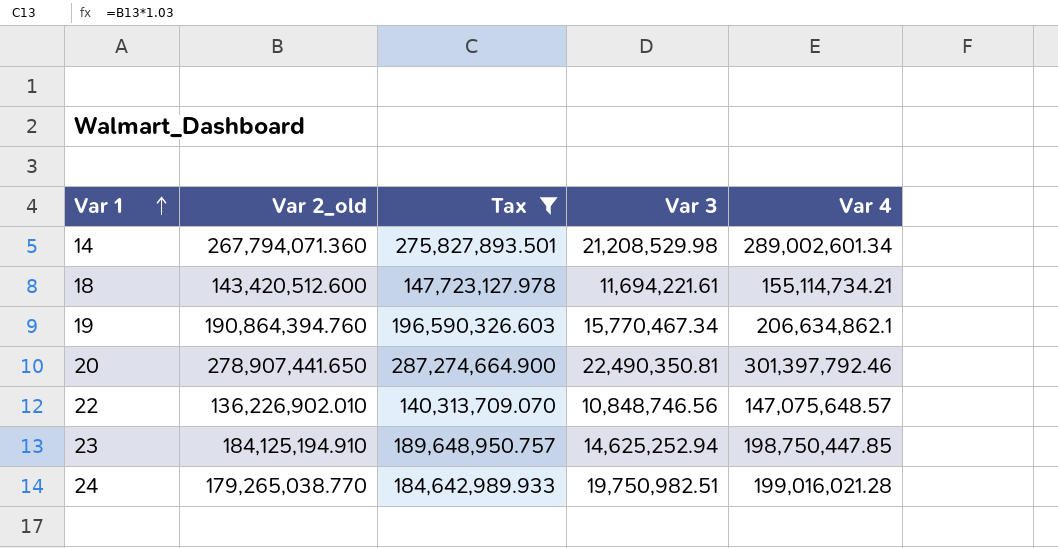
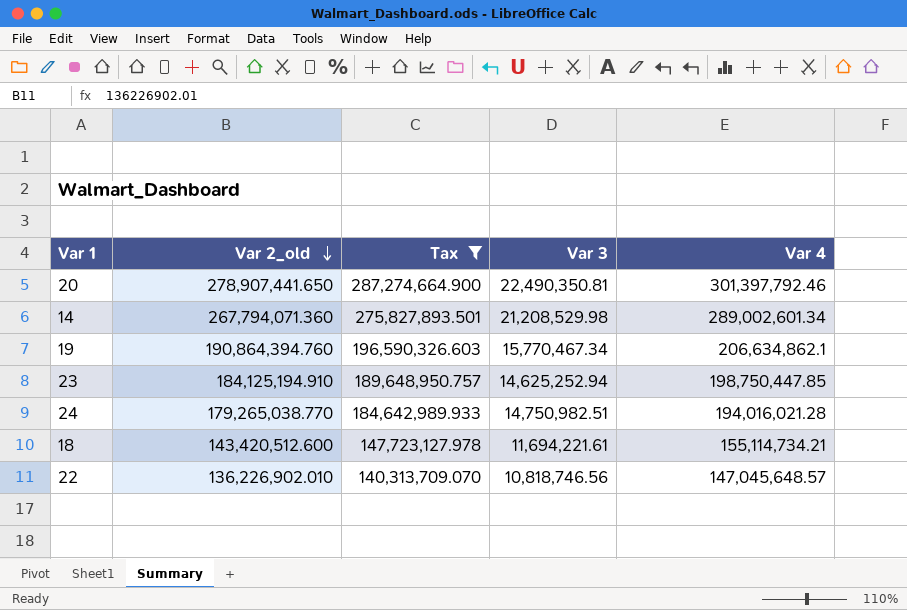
row order: Var 1 ascending -> Var 2_old descending
24 | Var 3: 19,750,982.51 -> 14,750,982.51
24 | Var 4: 199,016,021.28 -> 194,016,021.28
22 | Var 3: 10,848,746.56 -> 10,818,746.56
22 | Var 4: 147,075,648.57 -> 147,045,648.57

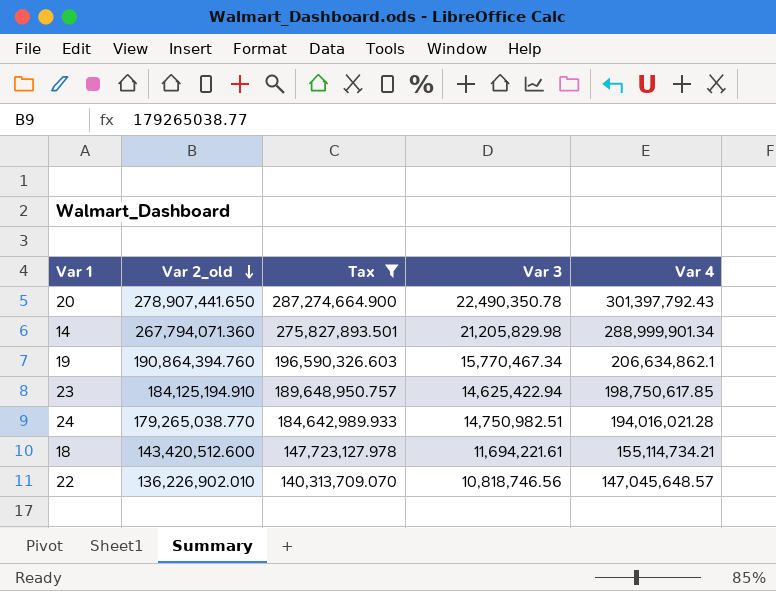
20 | Var 3: 22,490,350.81 -> 22,490,350.78
20 | Var 4: 301,397,792.46 -> 301,397,792.43
14 | Var 3: 21,208,529.98 -> 21,205,829.98
14 | Var 4: 289,002,601.34 -> 288,999,901.34
23 | Var 3: 14,625,252.94 -> 14,625,422.94
23 | Var 4: 198,750,447.85 -> 198,750,617.85

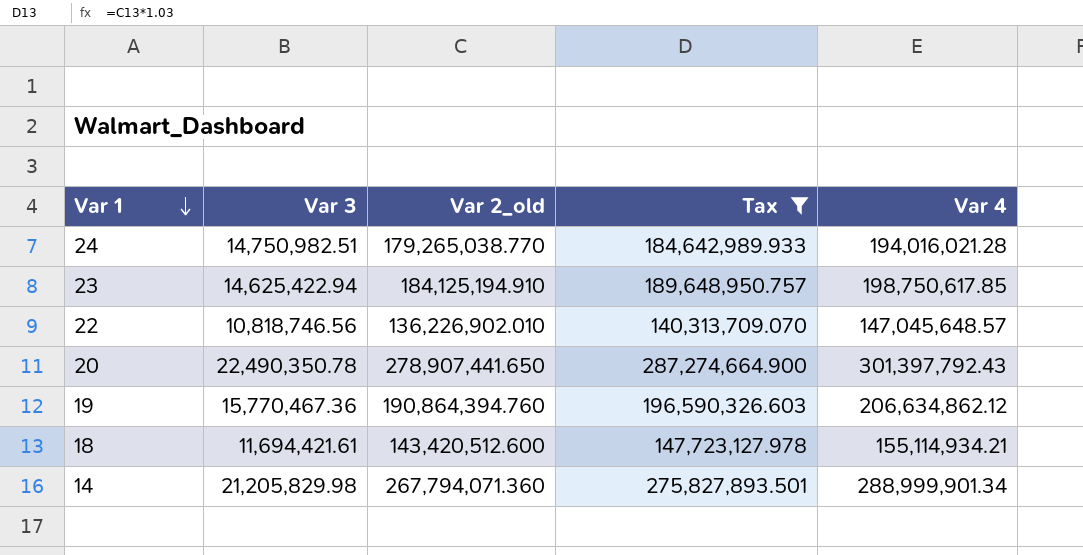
row order: Var 2_old descending -> Var 1 descending
column Var 3 | position: 4 -> 2
19 | Var 3: 15,770,467.34 -> 15,770,467.36
19 | Var 4: 206,634,862.1 -> 206,634,862.12
18 | Var 3: 11,694,221.61 -> 11,694,421.61
18 | Var 4: 155,114,734.21 -> 155,114,934.21

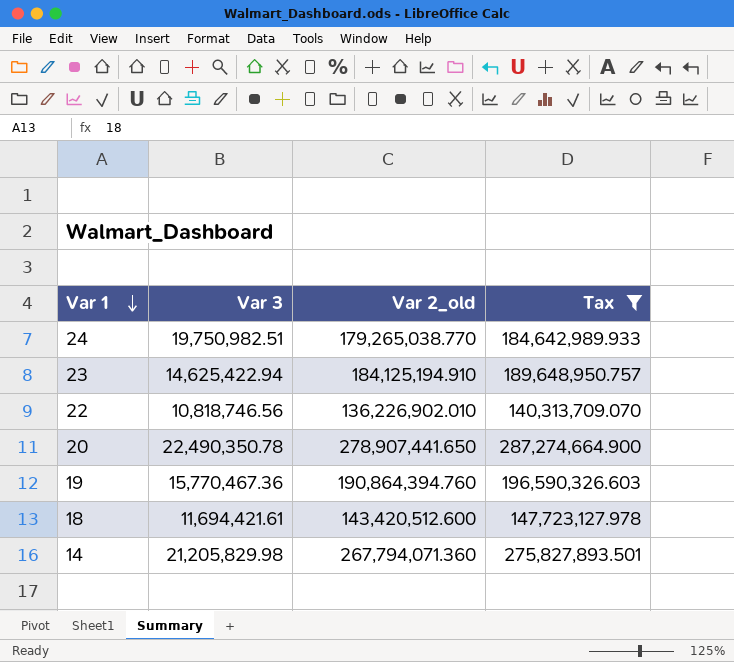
column Var 4 | formula: [Var 3] + [Var 2_old] -> none
24 | Var 3: 14,750,982.51 -> 19,750,982.51

